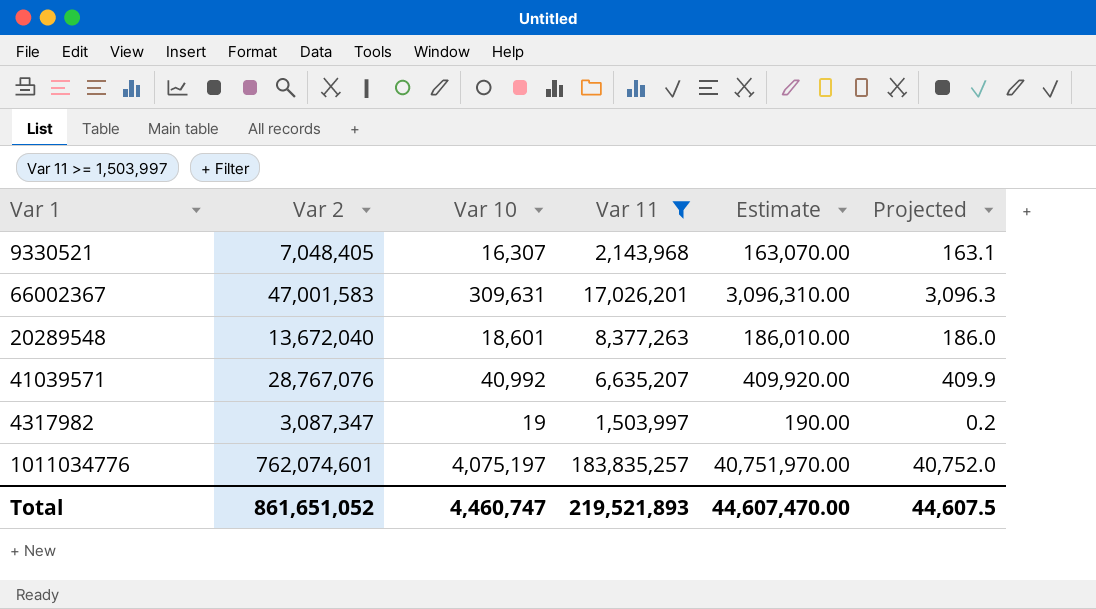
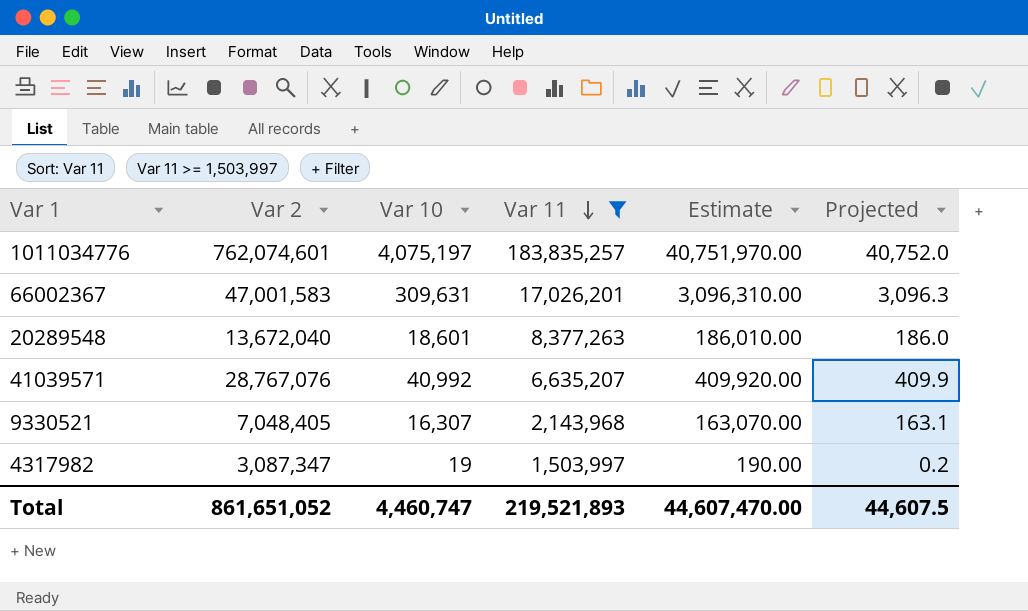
row order: none -> Var 11 descending

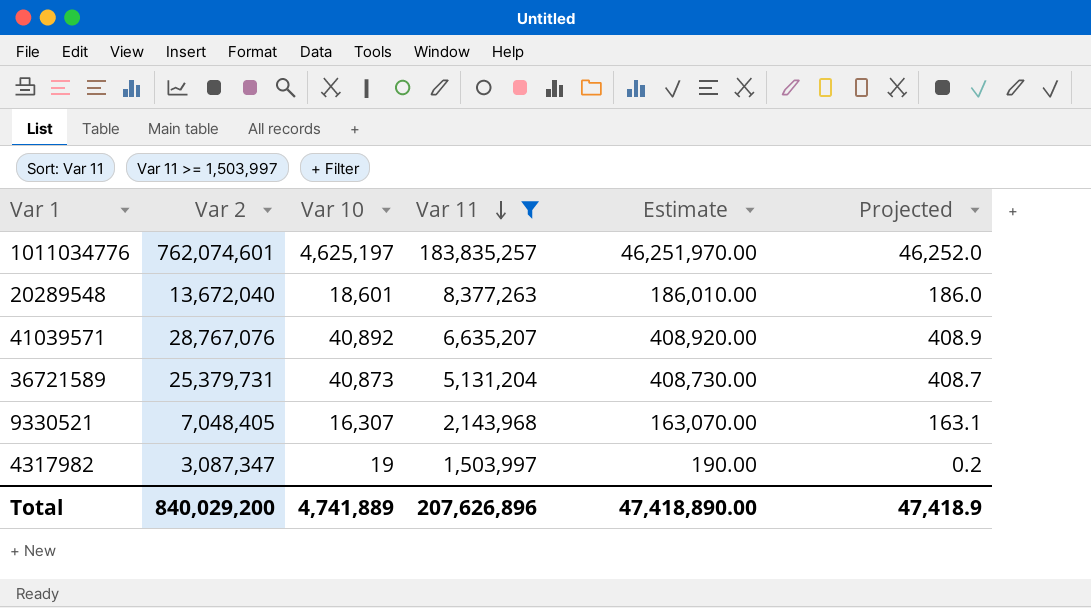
row 66002367: 47,001,583 | 309,631 | 17,026,201 | 3,096,310.00 | 3,096.3 -> none
1011034776 | Var 10: 4,075,197 -> 4,625,197
1011034776 | Estimate: 40,751,970.00 -> 46,251,970.00
1011034776 | Projected: 40,752.0 -> 46,252.0
41039571 | Var 10: 40,992 -> 40,892
41039571 | Estimate: 409,920.00 -> 408,920.00
41039571 | Projected: 409.9 -> 408.9
row 36721589: none -> 25,379,731 | 40,873 | 5,131,204 | 408,730.00 | 408.7
Total | Var 2: 861,651,052 -> 840,029,200
Total | Var 10: 4,460,747 -> 4,741,889
Total | Var 11: 219,521,893 -> 207,626,896
Total | Estimate: 44,607,470.00 -> 47,418,890.00
Total | Projected: 44,607.5 -> 47,418.9

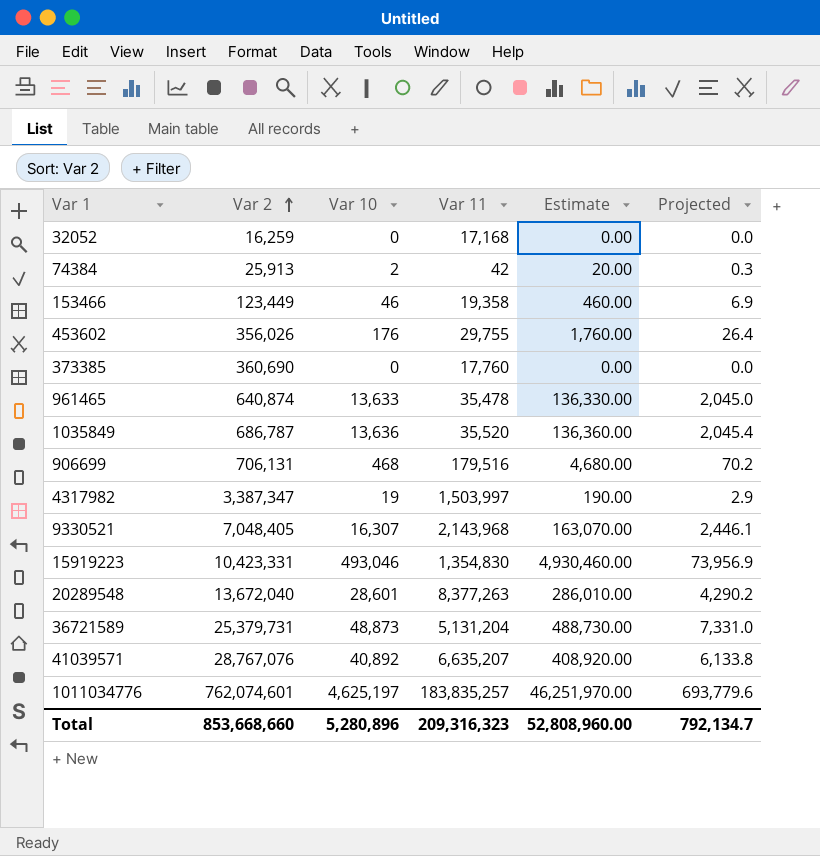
filter: Var 11 >= 1,503,997 -> none
row order: Var 11 descending -> Var 2 ascending
column Projected | formula: [Var 10] * 0.01 -> [Var 10] * 0.15
4317982 | Var 2: 3,087,347 -> 3,387,347
20289548 | Var 10: 18,601 -> 28,601
20289548 | Estimate: 186,010.00 -> 286,010.00
36721589 | Var 10: 40,873 -> 48,873
36721589 | Estimate: 408,730.00 -> 488,730.00
Total | Var 2: 840,029,200 -> 853,668,660
Total | Var 10: 4,741,889 -> 5,280,896
Total | Var 11: 207,626,896 -> 209,316,323
Total | Estimate: 47,418,890.00 -> 52,808,960.00
Total | Projected: 47,418.9 -> 792,134.7

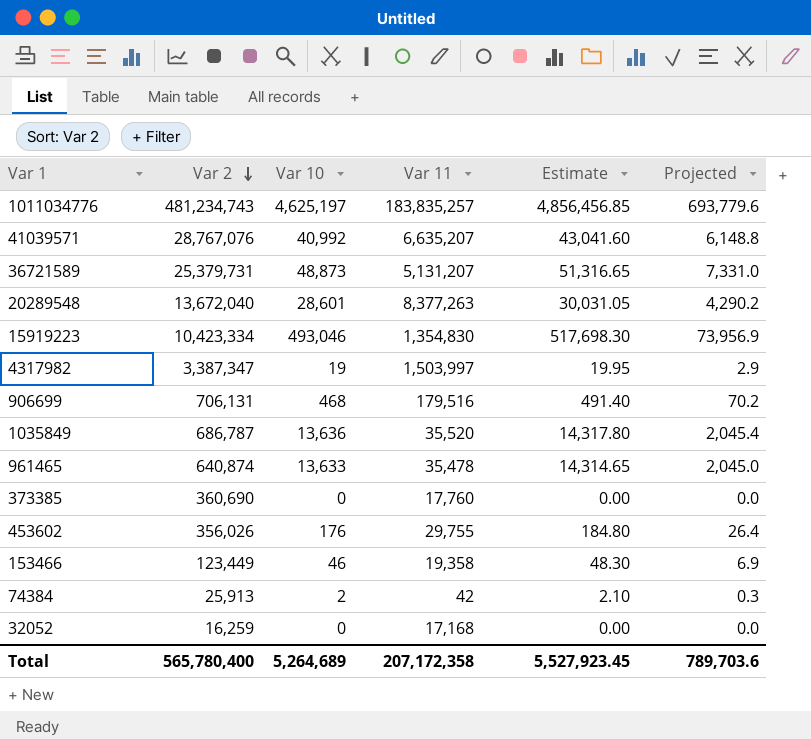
row order: Var 2 ascending -> Var 2 descending
column Estimate | formula: [Var 10] * 10 -> [Var 10] * 1.05
row 9330521: 7,048,405 | 16,307 | 2,143,968 | 163,070.00 | 2,446.1 -> none
1011034776 | Var 2: 762,074,601 -> 481,234,743
41039571 | Var 10: 40,892 -> 40,992
41039571 | Projected: 6,133.8 -> 6,148.8
36721589 | Var 11: 5,131,204 -> 5,131,207
15919223 | Var 2: 10,423,331 -> 10,423,334
Total | Var 2: 853,668,660 -> 565,780,400
Total | Var 10: 5,280,896 -> 5,264,689
Total | Var 11: 209,316,323 -> 207,172,358
Total | Estimate: 52,808,960.00 -> 5,527,923.45
Total | Projected: 792,134.7 -> 789,703.6

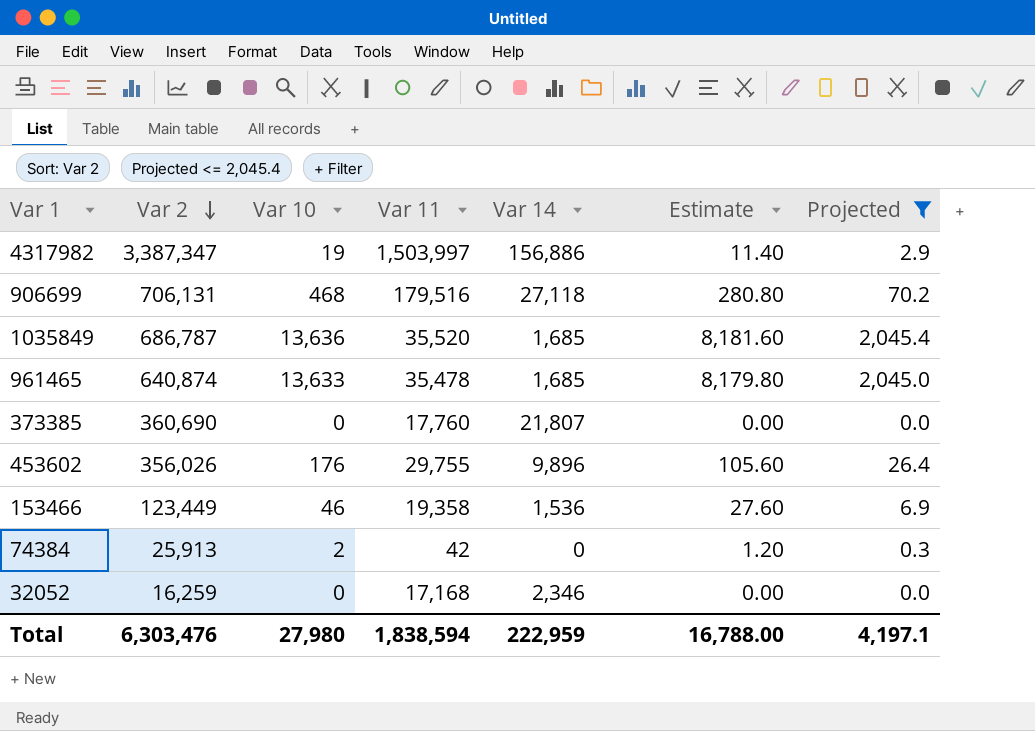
filter: none -> Projected <= 2,045.4
column Var 14 | position: none -> 5
column Estimate | formula: [Var 10] * 1.05 -> [Var 10] * 0.6
Total | Var 2: 565,780,400 -> 6,303,476
Total | Var 10: 5,264,689 -> 27,980
Total | Var 11: 207,172,358 -> 1,838,594
Total | Estimate: 5,527,923.45 -> 16,788.00
Total | Projected: 789,703.6 -> 4,197.1

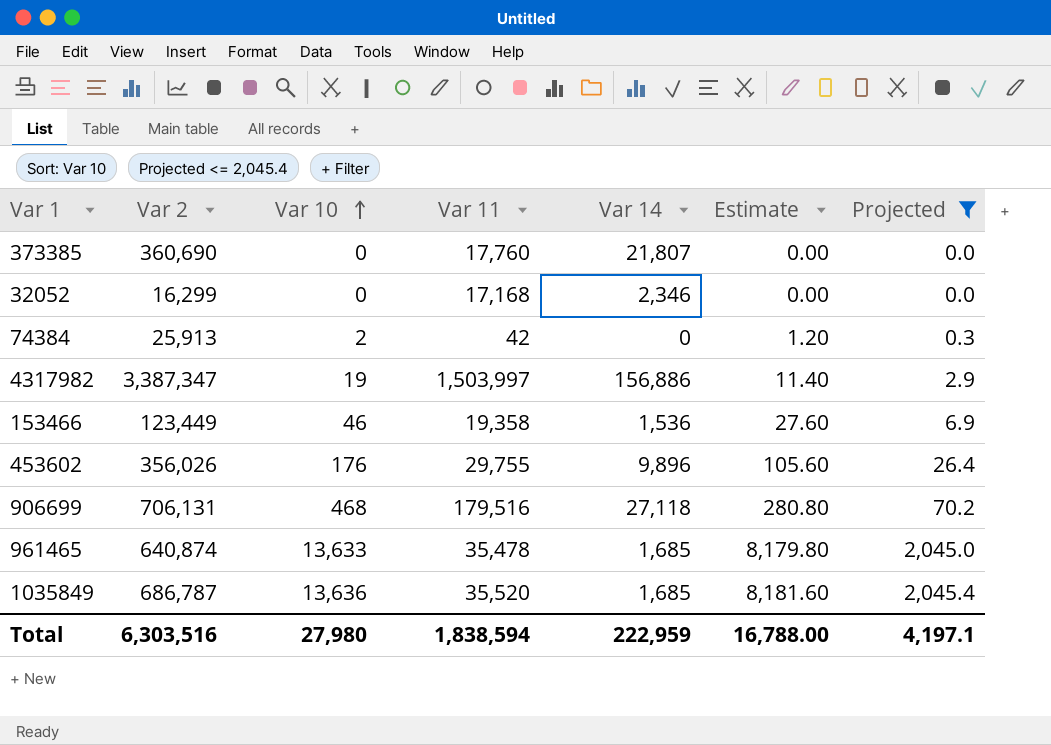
row order: Var 2 descending -> Var 10 ascending
32052 | Var 2: 16,259 -> 16,299
Total | Var 2: 6,303,476 -> 6,303,516

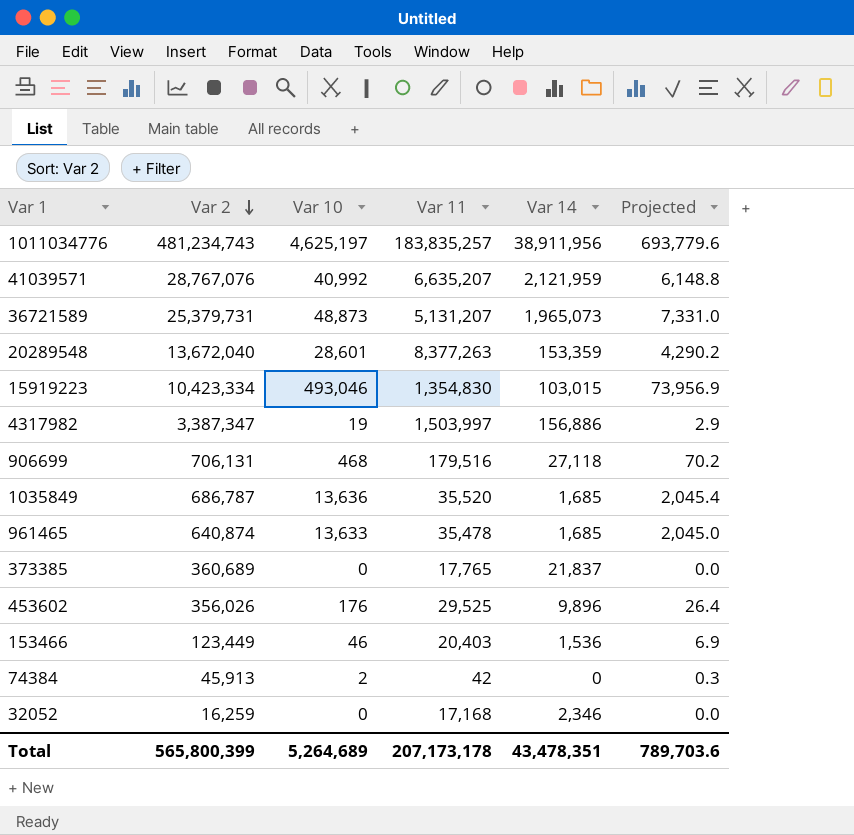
filter: Projected <= 2,045.4 -> none
row order: Var 10 ascending -> Var 2 descending
column Estimate | formula: [Var 10] * 0.6 -> none
373385 | Var 2: 360,690 -> 360,689
373385 | Var 11: 17,760 -> 17,765
373385 | Var 14: 21,807 -> 21,837
453602 | Var 11: 29,755 -> 29,525
153466 | Var 11: 19,358 -> 20,403
74384 | Var 2: 25,913 -> 45,913
32052 | Var 2: 16,299 -> 16,259
Total | Var 2: 6,303,516 -> 565,800,399
Total | Var 10: 27,980 -> 5,264,689
Total | Var 11: 1,838,594 -> 207,173,178
Total | Var 14: 222,959 -> 43,478,351
Total | Projected: 4,197.1 -> 789,703.6

